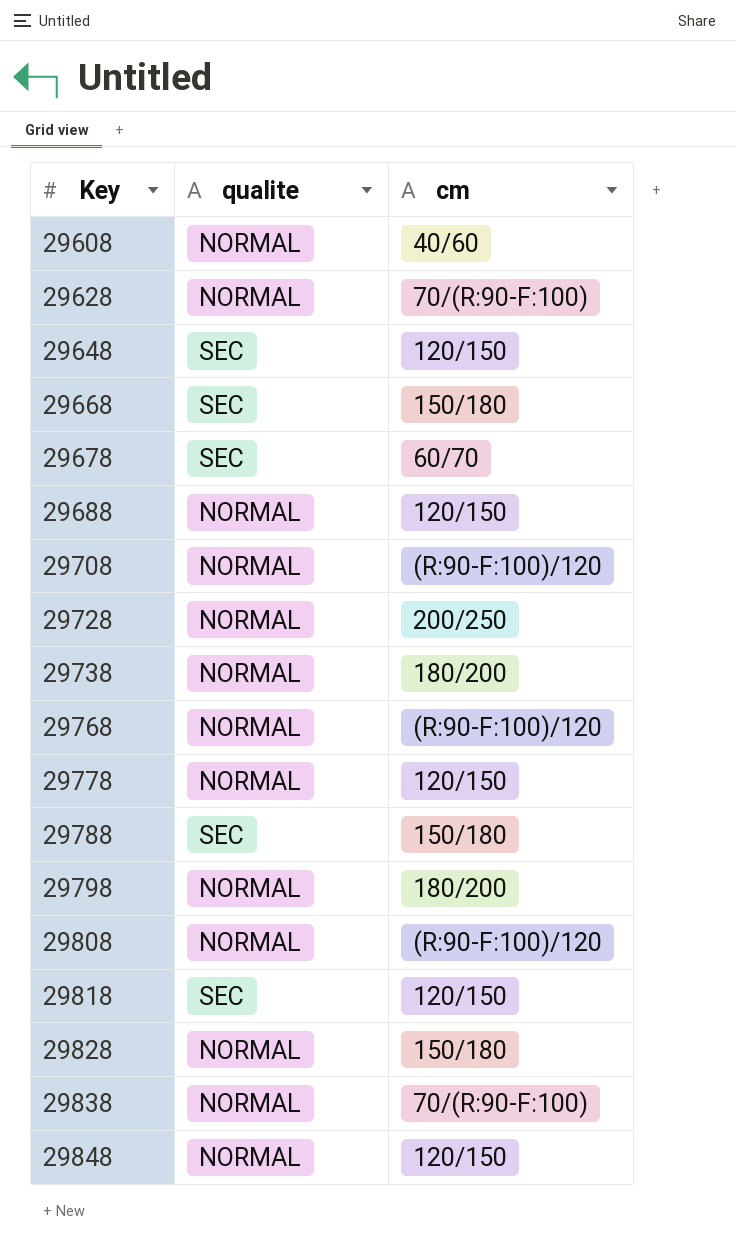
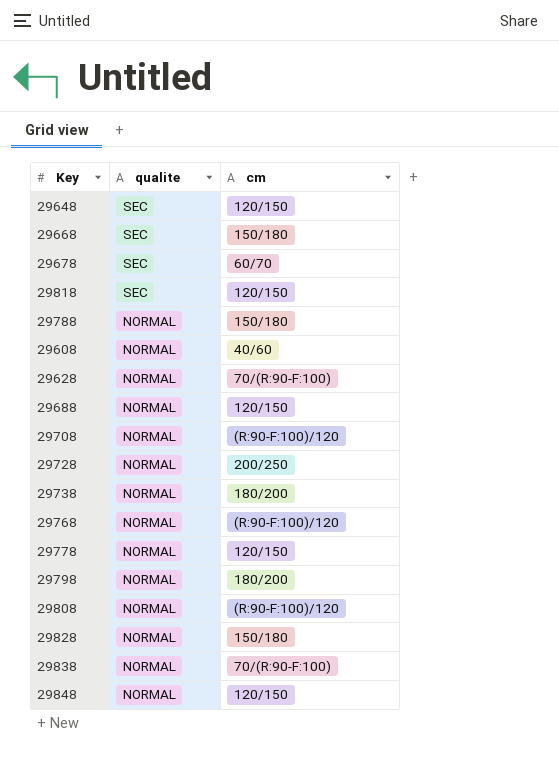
row order: Key ascending -> qualite descending
29788 | qualite: SEC -> NORMAL

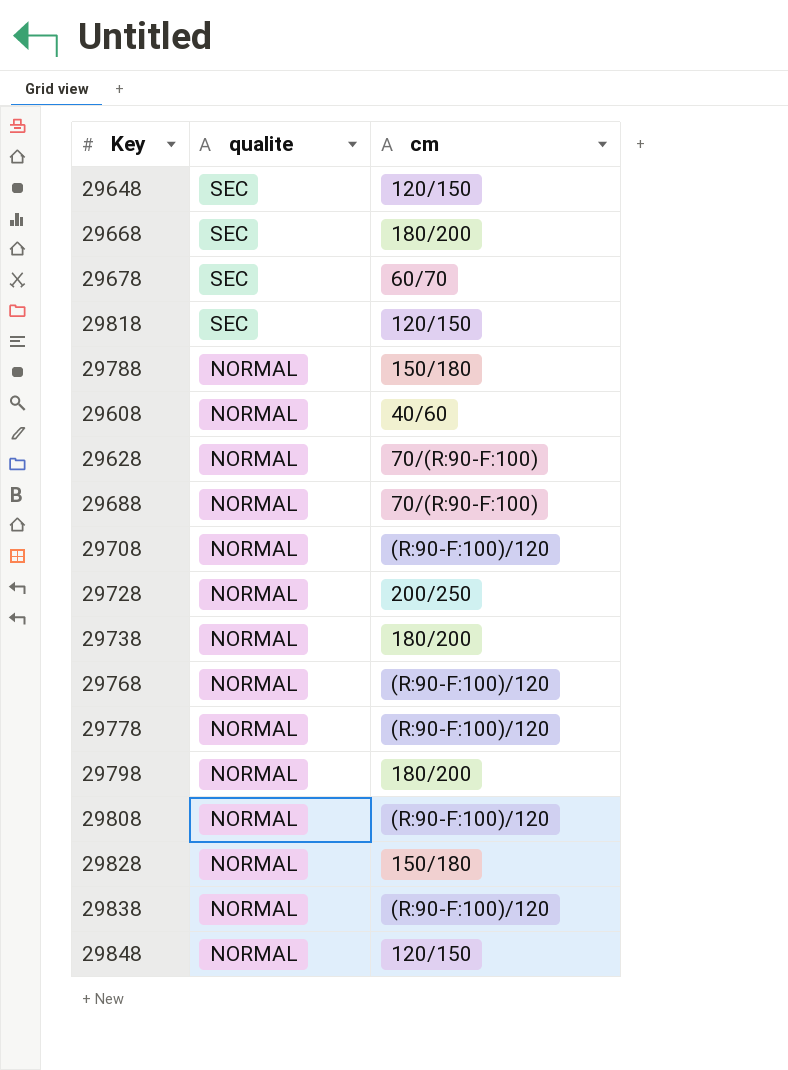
29668 | cm: 150/180 -> 180/200
29688 | cm: 120/150 -> 70/(R:90-F:100)
29778 | cm: 120/150 -> (R:90-F:100)/120
29838 | cm: 70/(R:90-F:100) -> (R:90-F:100)/120

